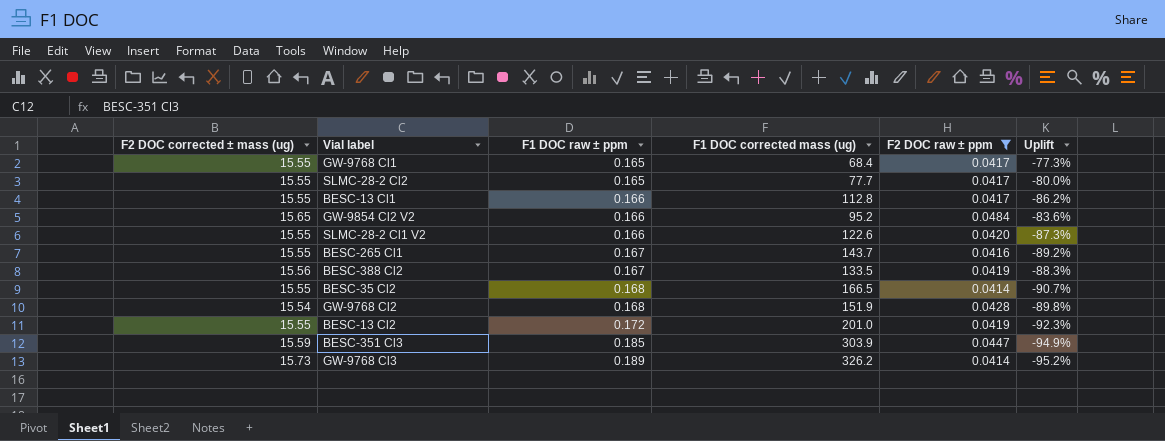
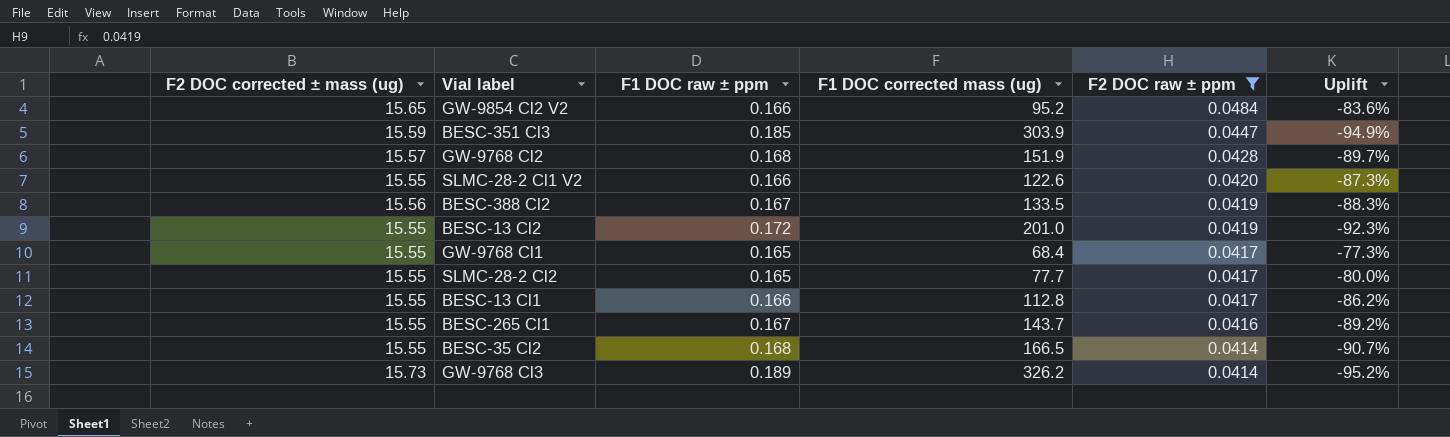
row order: F1 DOC raw ± ppm ascending -> F2 DOC raw ± ppm descending
GW-9768 Cl2 | F2 DOC corrected ± mass (ug): 15.54 -> 15.57
GW-9768 Cl2 | Uplift: -89.8% -> -89.7%

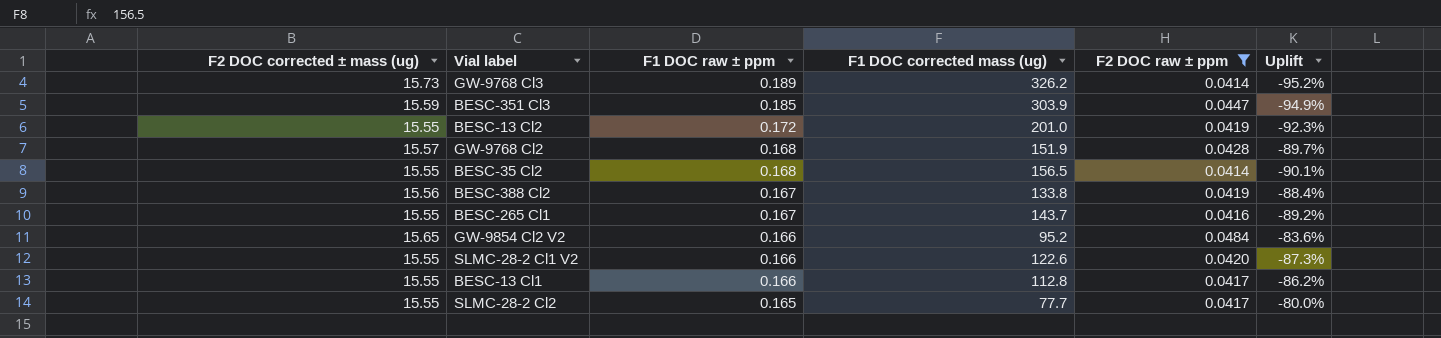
row order: F2 DOC raw ± ppm descending -> F1 DOC raw ± ppm descending
row GW-9768 Cl1: 15.55 | 0.165 | 68.4 | 0.0417 | -77.3% -> none
BESC-35 Cl2 | F1 DOC corrected mass (ug): 166.5 -> 156.5
BESC-35 Cl2 | Uplift: -90.7% -> -90.1%
BESC-388 Cl2 | F1 DOC corrected mass (ug): 133.5 -> 133.8
BESC-388 Cl2 | Uplift: -88.3% -> -88.4%

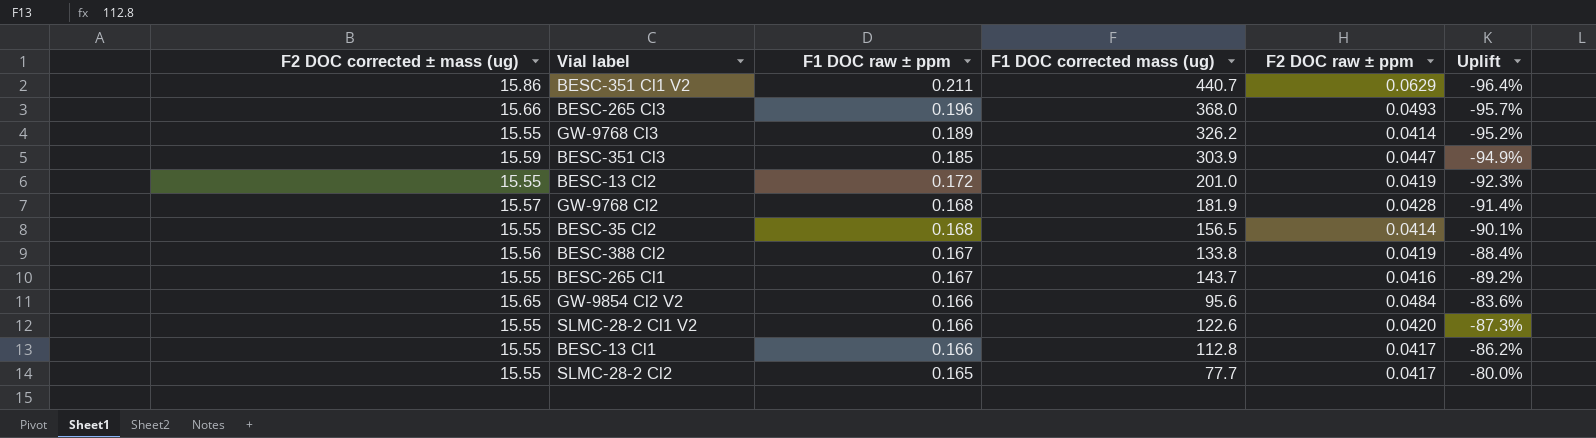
filter: F2 DOC raw ± ppm <= 0.0484 -> none
GW-9768 Cl3 | F2 DOC corrected ± mass (ug): 15.73 -> 15.55
GW-9768 Cl2 | F1 DOC corrected mass (ug): 151.9 -> 181.9
GW-9768 Cl2 | Uplift: -89.7% -> -91.4%
GW-9854 Cl2 V2 | F1 DOC corrected mass (ug): 95.2 -> 95.6

